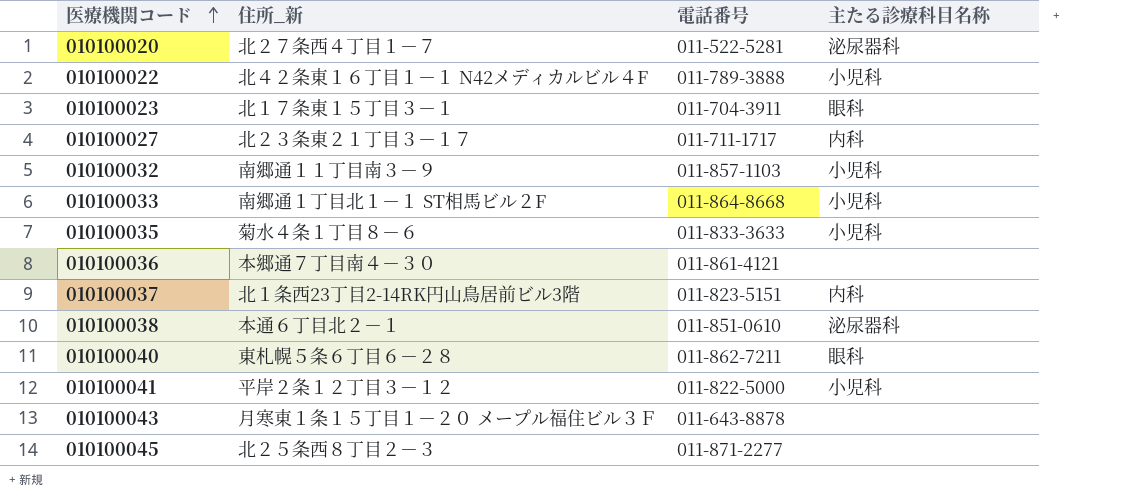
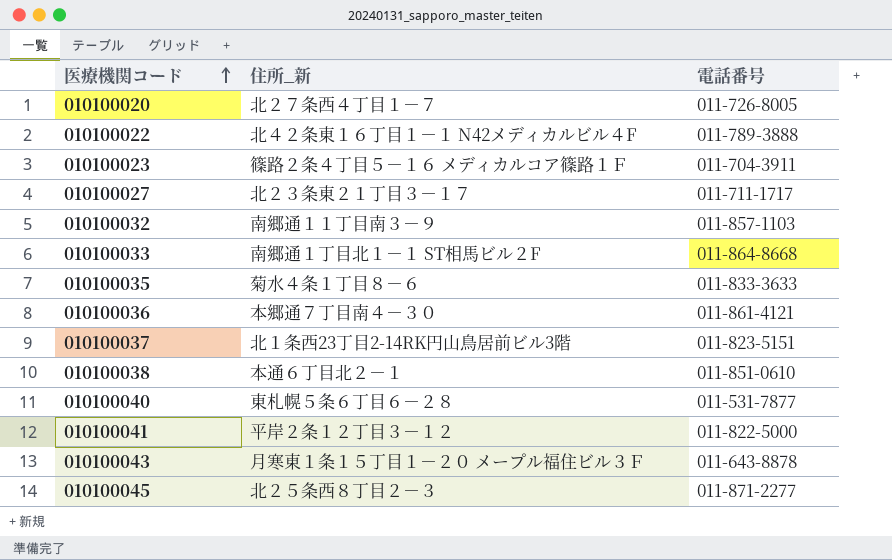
column 主たる診療科目名称 | position: 4 -> none
010100020 | 電話番号: 011-522-5281 -> 011-726-8005
010100023 | 住所_新: 北１７条東１５丁目３－１ -> 篠路２条４丁目５－１６ メディカルコア篠路１Ｆ
010100040 | 電話番号: 011-862-7211 -> 011-531-7877

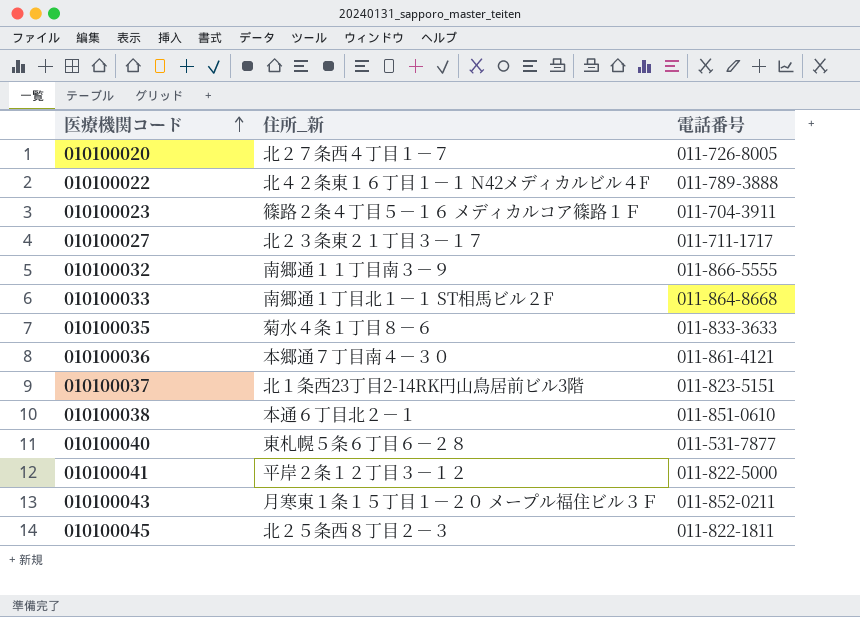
010100032 | 電話番号: 011-857-1103 -> 011-866-5555
010100043 | 電話番号: 011-643-8878 -> 011-852-0211
010100045 | 電話番号: 011-871-2277 -> 011-822-1811

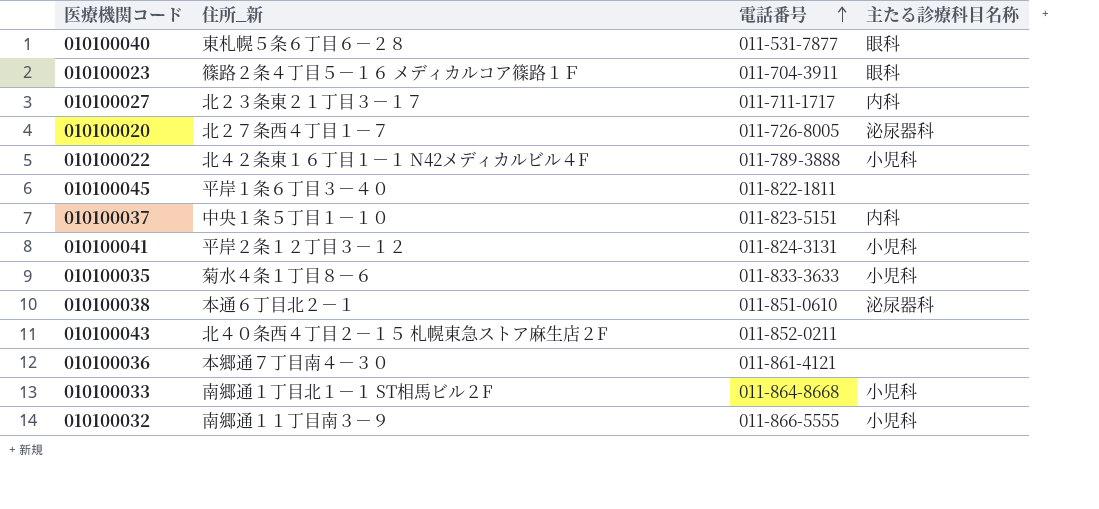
row order: 医療機関コード ascending -> 電話番号 ascending
column 主たる診療科目名称 | position: none -> 4
010100045 | 住所_新: 北２５条西８丁目２－３ -> 平岸１条６丁目３－４０
010100037 | 住所_新: 北１条西23丁目2-14RK円山鳥居前ビル3階 -> 中央１条５丁目１－１０
010100041 | 電話番号: 011-822-5000 -> 011-824-3131
010100043 | 住所_新: 月寒東１条１５丁目１－２０ メープル福住ビル３Ｆ -> 北４０条西４丁目２－１５ 札幌東急ストア麻生店２F

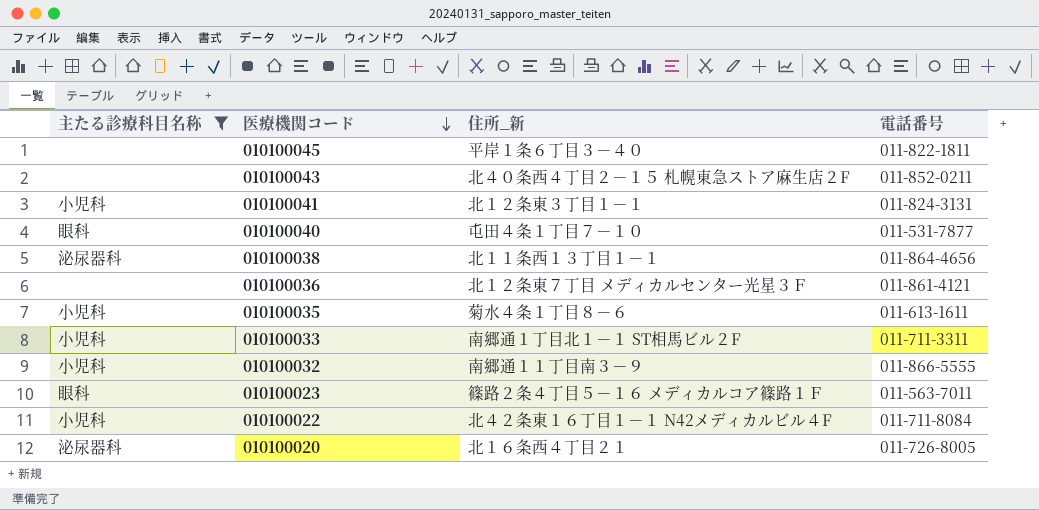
filter: none -> 主たる診療科目名称 != 内科
row order: 電話番号 ascending -> 医療機関コード descending
column 主たる診療科目名称 | position: 4 -> 1
010100041 | 住所_新: 平岸２条１２丁目３－１２ -> 北１２条東３丁目１－１
010100040 | 住所_新: 東札幌５条６丁目６－２８ -> 屯田４条１丁目７－１０
010100038 | 住所_新: 本通６丁目北２－１ -> 北１１条西１３丁目１－１
010100038 | 電話番号: 011-851-0610 -> 011-864-4656
010100036 | 住所_新: 本郷通７丁目南４－３０ -> 北１２条東７丁目 メディカルセンター光星３Ｆ
010100035 | 電話番号: 011-833-3633 -> 011-613-1611
010100033 | 電話番号: 011-864-8668 -> 011-711-3311
010100023 | 電話番号: 011-704-3911 -> 011-563-7011
010100022 | 電話番号: 011-789-3888 -> 011-711-8084
010100020 | 住所_新: 北２７条西４丁目１－７ -> 北１６条西４丁目２１

